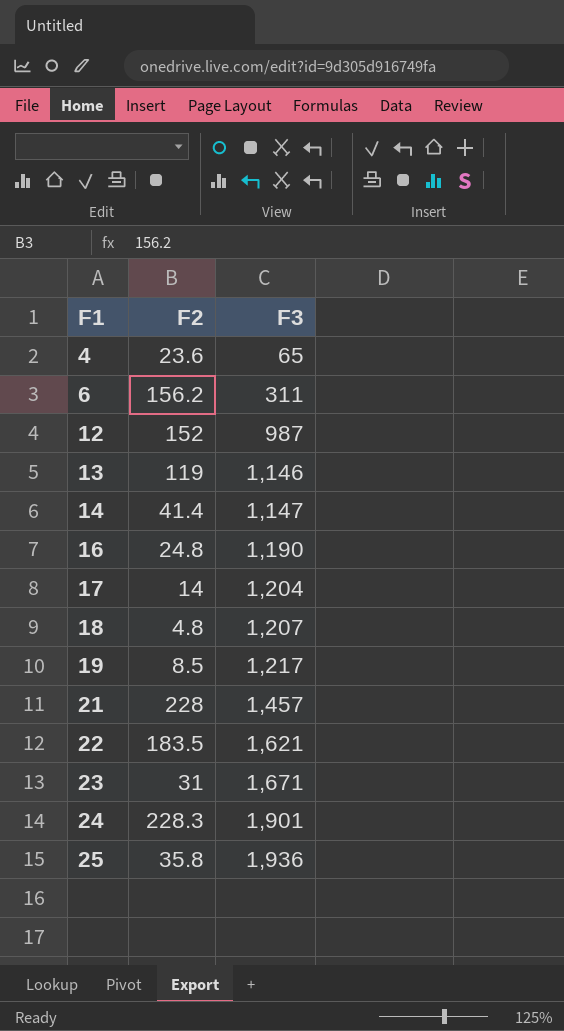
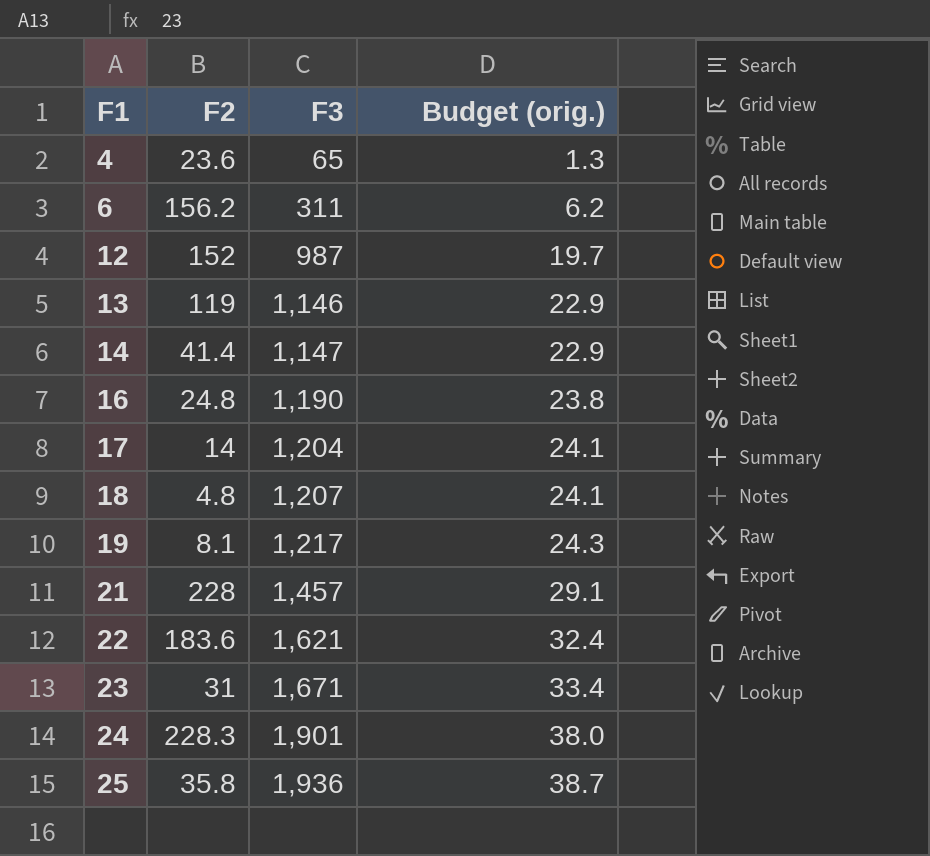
column Budget (orig.) | formula: none -> [F3] * 0.02
19 | F2: 8.5 -> 8.1
22 | F2: 183.5 -> 183.6

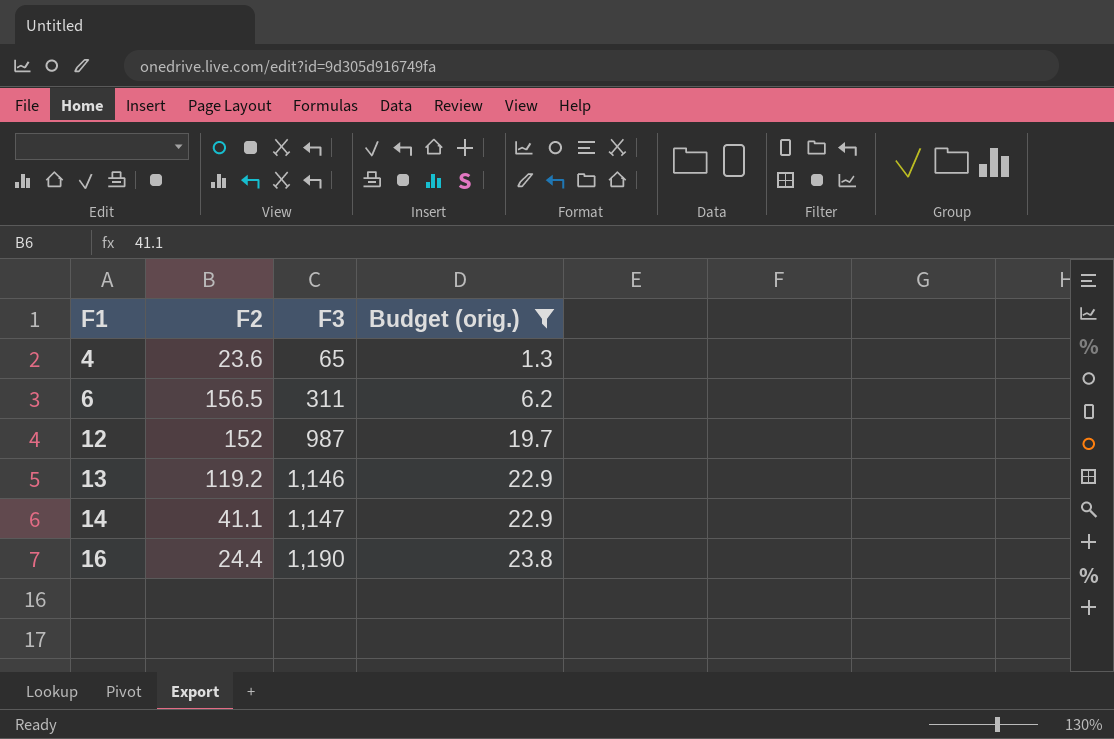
filter: none -> Budget (orig.) <= 23.8
6 | F2: 156.2 -> 156.5
13 | F2: 119 -> 119.2
14 | F2: 41.4 -> 41.1
16 | F2: 24.8 -> 24.4

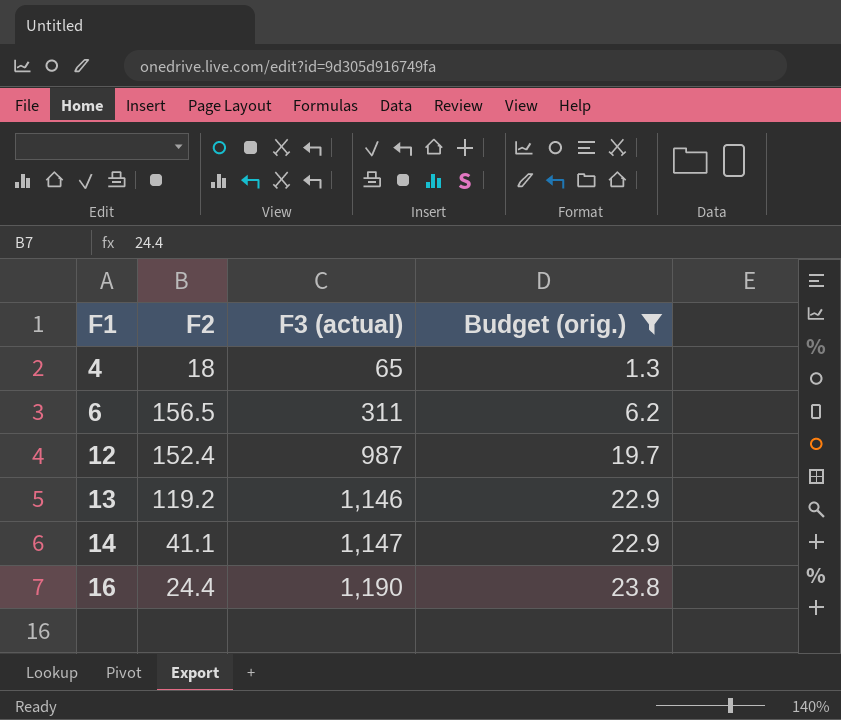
column name: F3 -> F3 (actual)
4 | F2: 23.6 -> 18
12 | F2: 152 -> 152.4

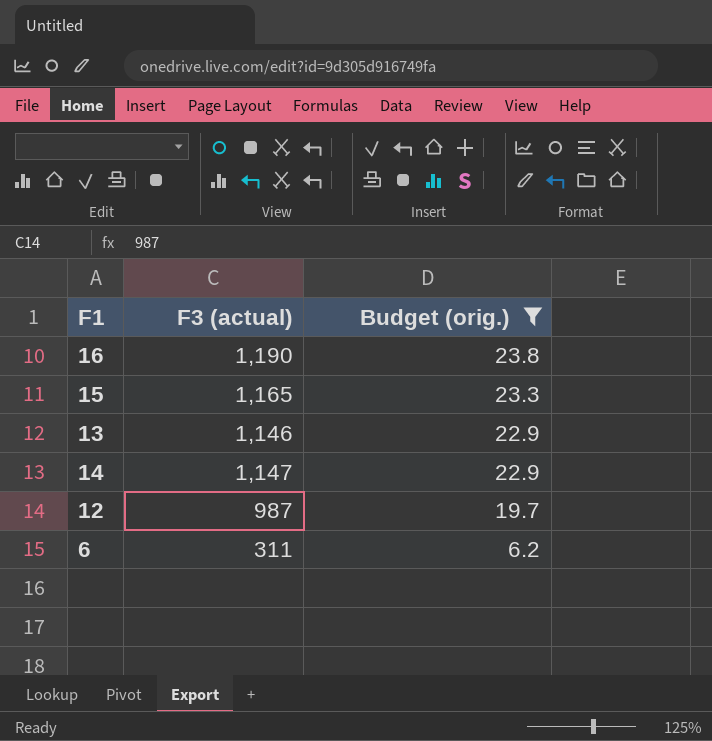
row order: F1 ascending -> Budget (orig.) descending
column F2 | position: 2 -> none
row 4: 18 | 65 | 1.3 -> none
row 15: none -> 1,165 | 23.3

